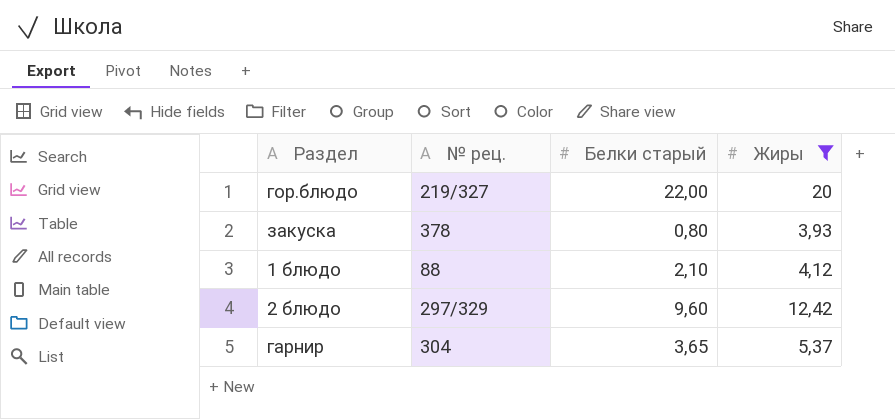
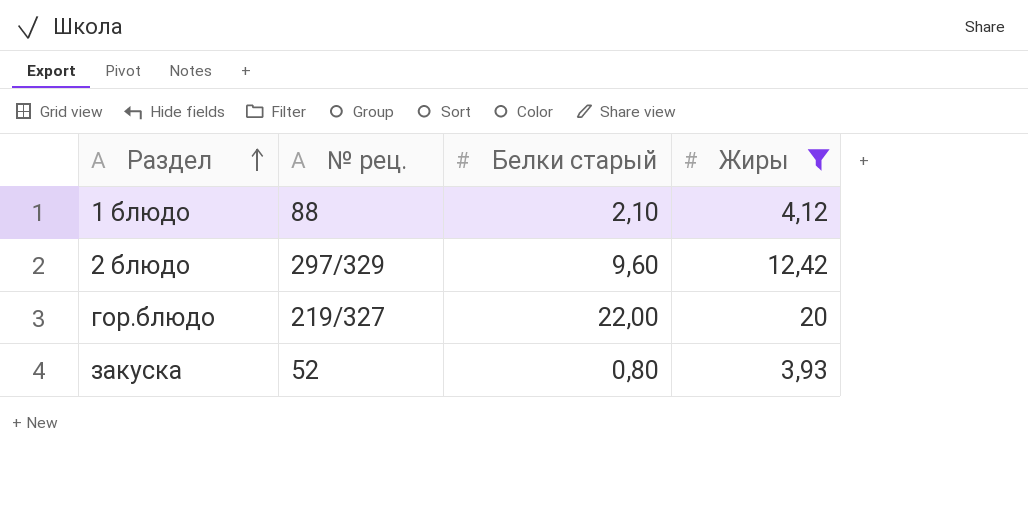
row order: none -> Раздел ascending
row гарнир: 304 | 3,65 | 5,37 -> none
закуска | № рец.: 378 -> 52

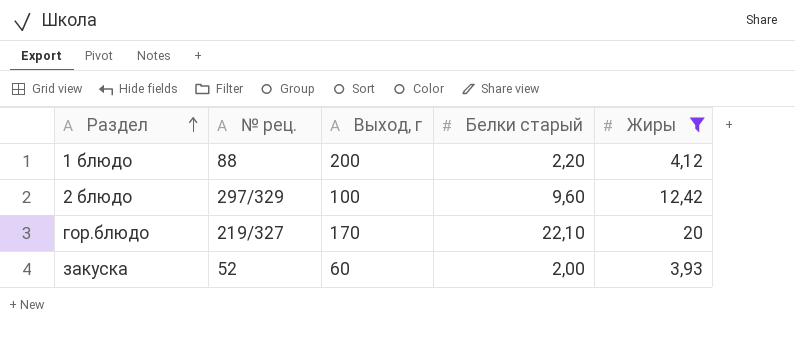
column Выход, г | position: none -> 3
1 блюдо | Белки старый: 2,10 -> 2,20
гор.блюдо | Белки старый: 22,00 -> 22,10
закуска | Белки старый: 0,80 -> 2,00

